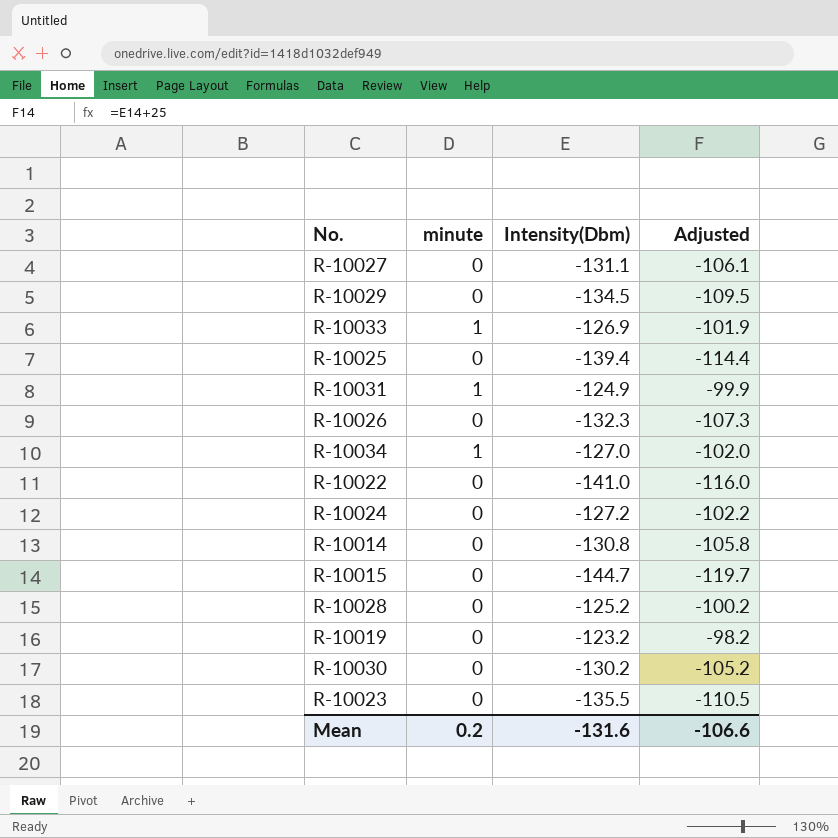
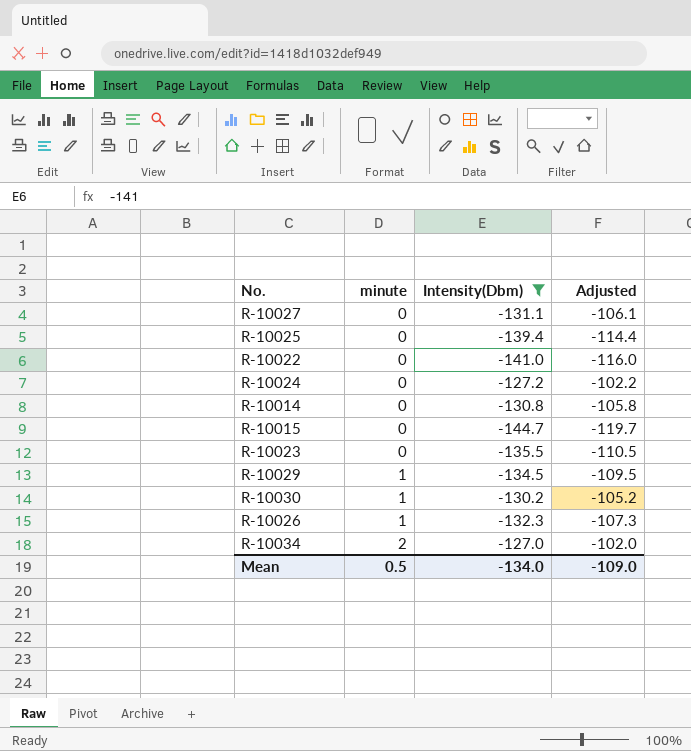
filter: none -> Intensity(Dbm) <= -127.0
row order: none -> minute ascending
R-10029 | minute: 0 -> 1
R-10030 | minute: 0 -> 1
R-10026 | minute: 0 -> 1
R-10034 | minute: 1 -> 2
Mean | minute: 0.2 -> 0.5
Mean | Intensity(Dbm): -131.6 -> -134.0
Mean | Adjusted: -106.6 -> -109.0

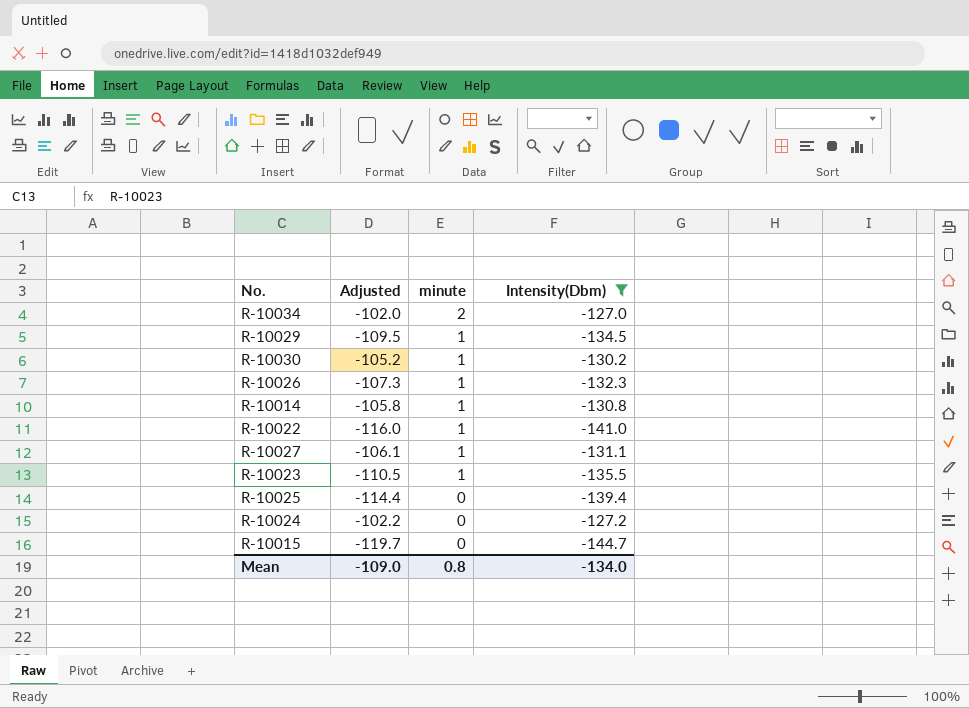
row order: minute ascending -> minute descending
column Adjusted | position: 4 -> 2
R-10014 | minute: 0 -> 1
R-10022 | minute: 0 -> 1
R-10027 | minute: 0 -> 1
R-10023 | minute: 0 -> 1
Mean | minute: 0.5 -> 0.8

